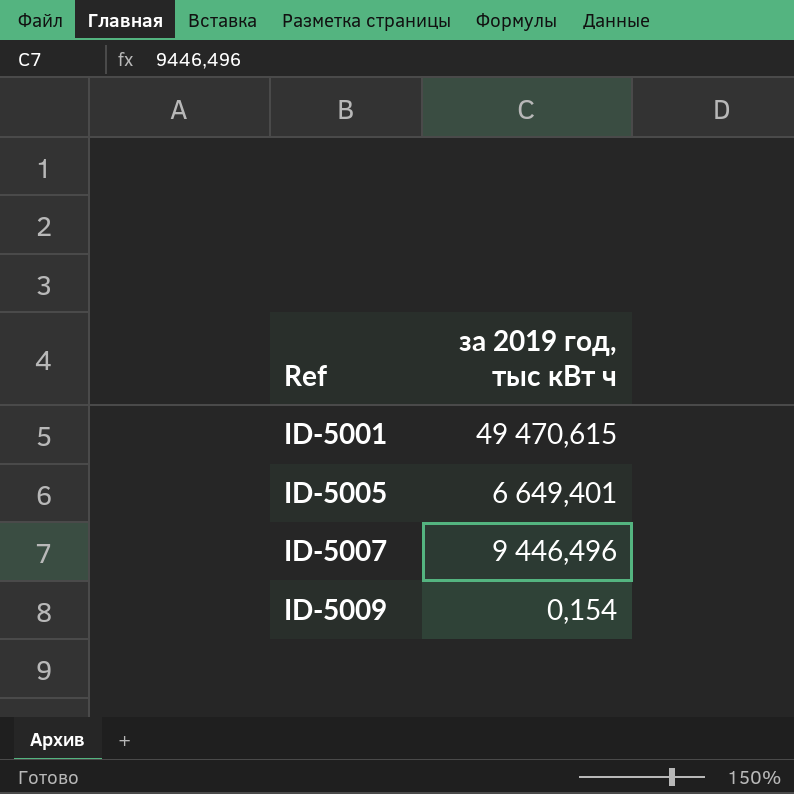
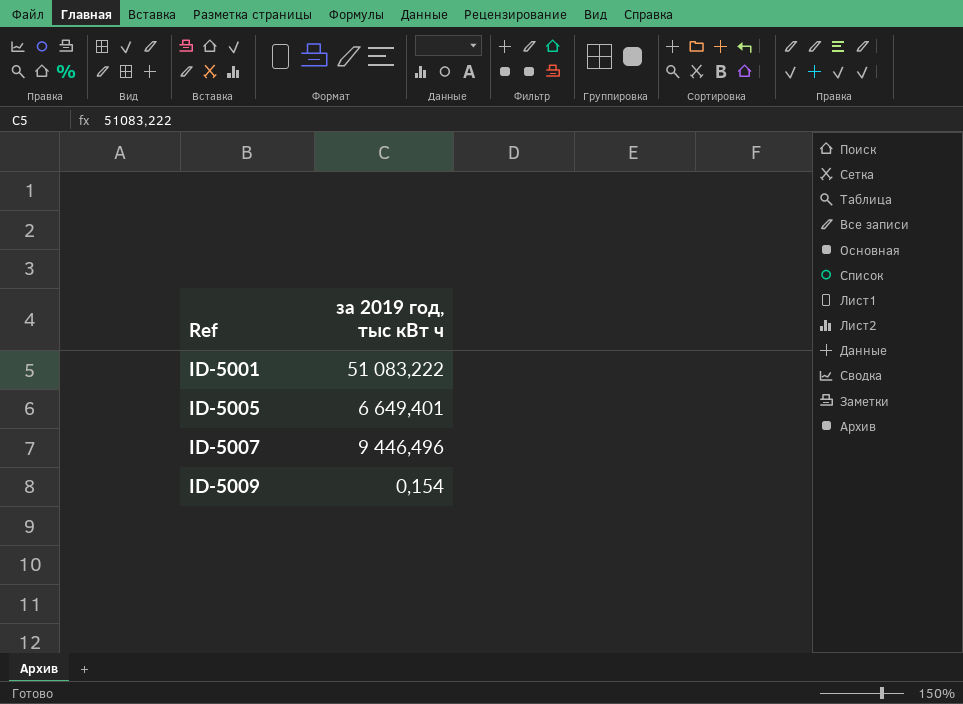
ID-5001 | за 2019 год, тыс кВт ч: 49 470,615 -> 51 083,222

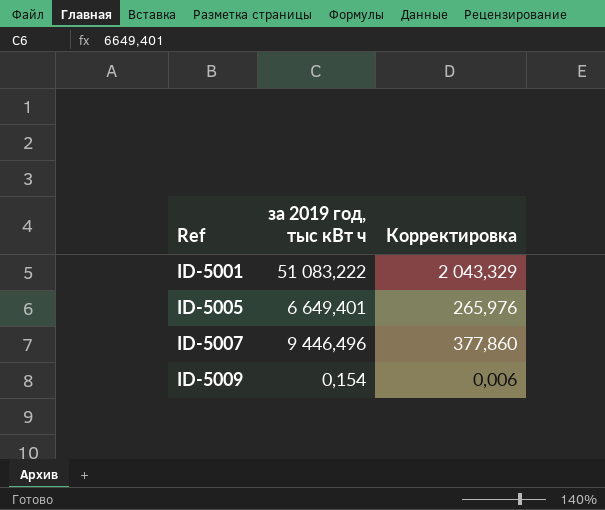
column Корректировка | formula: none -> [за 2019 год, тыс кВт ч] * 0,04

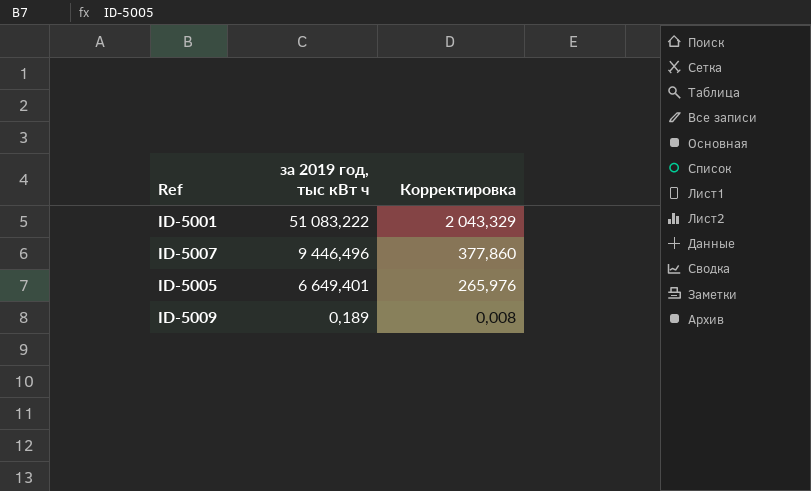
row order: Ref ascending -> за 2019 год, тыс кВт ч descending
ID-5009 | за 2019 год, тыс кВт ч: 0,154 -> 0,189
ID-5009 | Корректировка: 0,006 -> 0,008

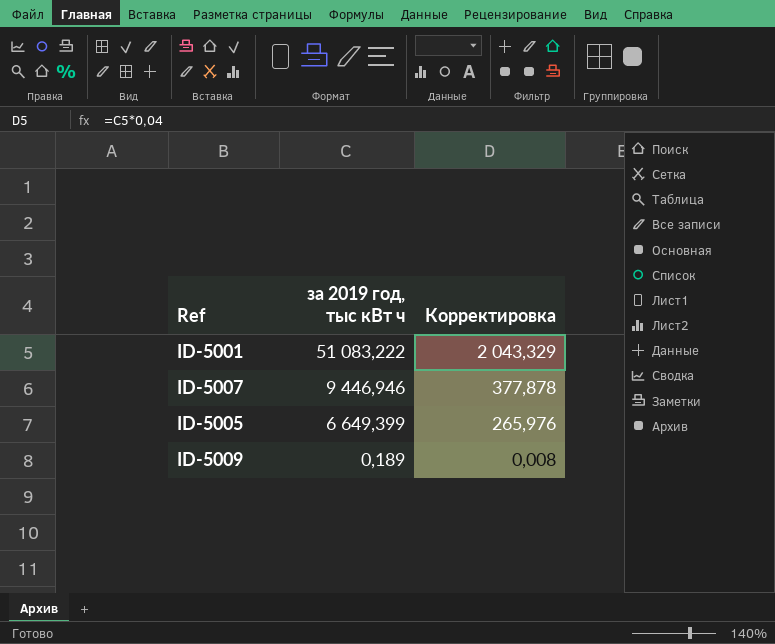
ID-5007 | за 2019 год, тыс кВт ч: 9 446,496 -> 9 446,946
ID-5007 | Корректировка: 377,860 -> 377,878
ID-5005 | за 2019 год, тыс кВт ч: 6 649,401 -> 6 649,399

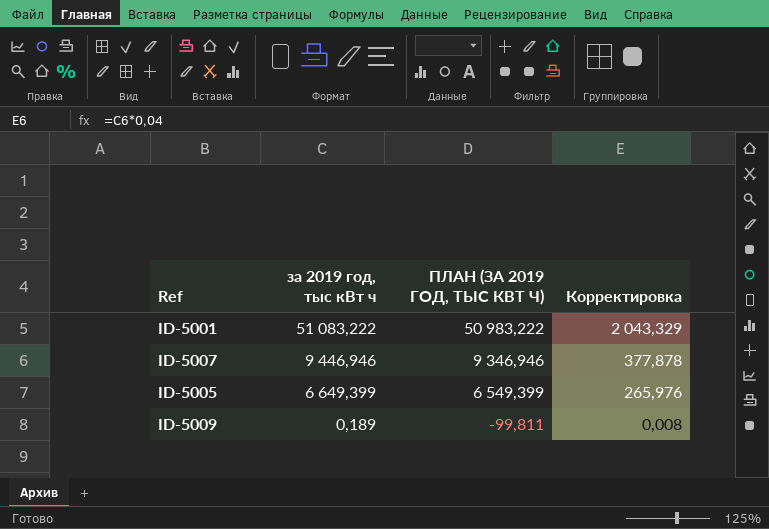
column ПЛАН (ЗА 2019 ГОД, ТЫС КВТ Ч) | formula: none -> [за 2019 год, тыс кВт ч] - 100

